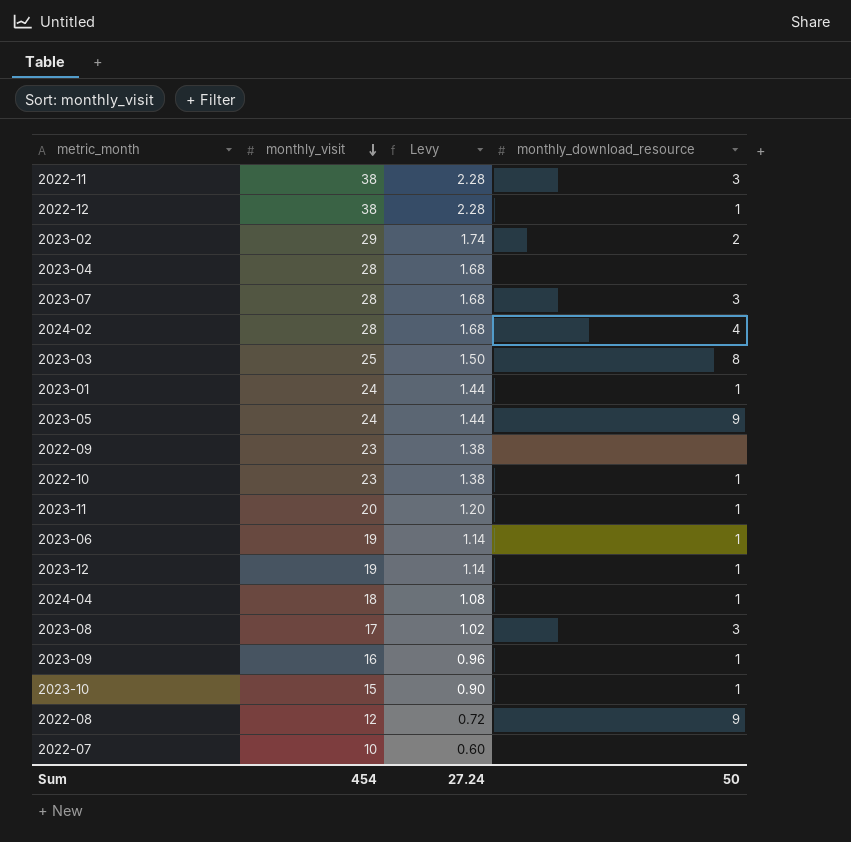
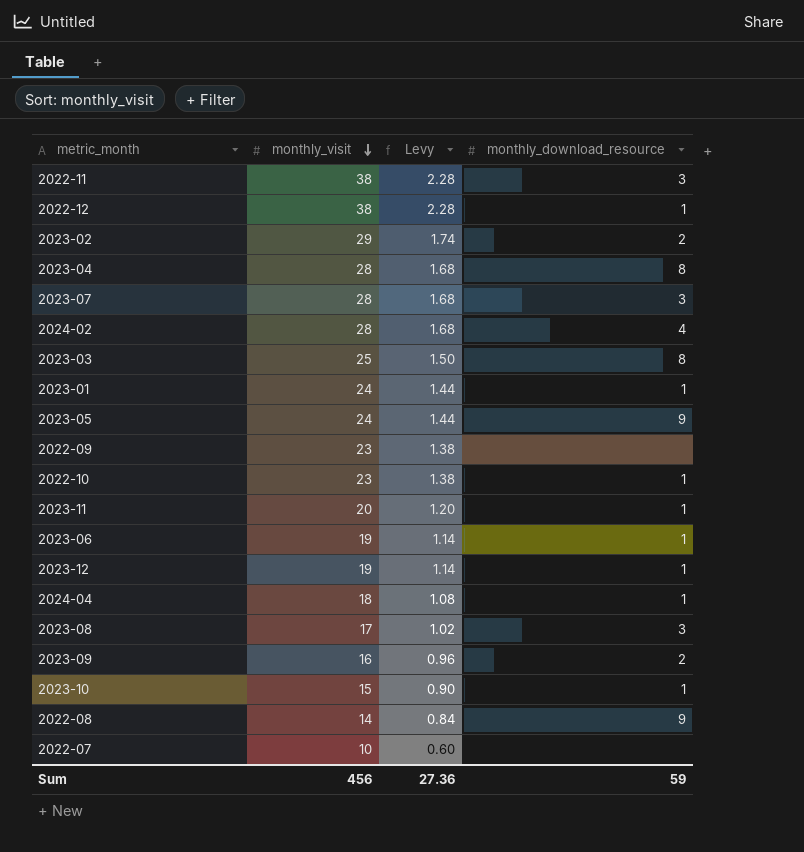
2023-04 | monthly_download_resource: none -> 8
2023-09 | monthly_download_resource: 1 -> 2
2022-08 | monthly_visit: 12 -> 14
2022-08 | Levy: 0.72 -> 0.84
Sum | monthly_visit: 454 -> 456
Sum | Levy: 27.24 -> 27.36
Sum | monthly_download_resource: 50 -> 59

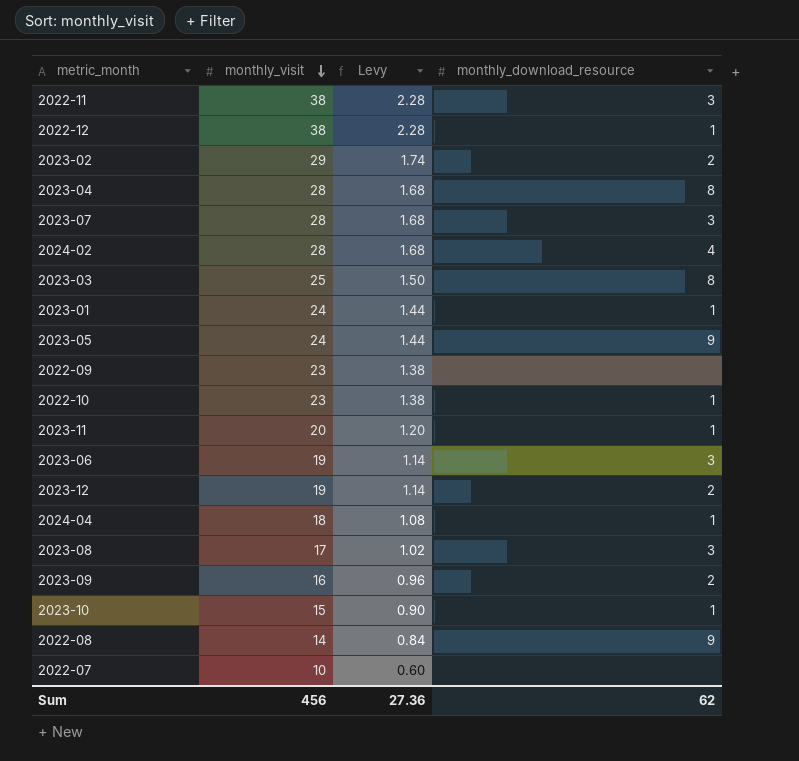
2023-06 | monthly_download_resource: 1 -> 3
2023-12 | monthly_download_resource: 1 -> 2
Sum | monthly_download_resource: 59 -> 62

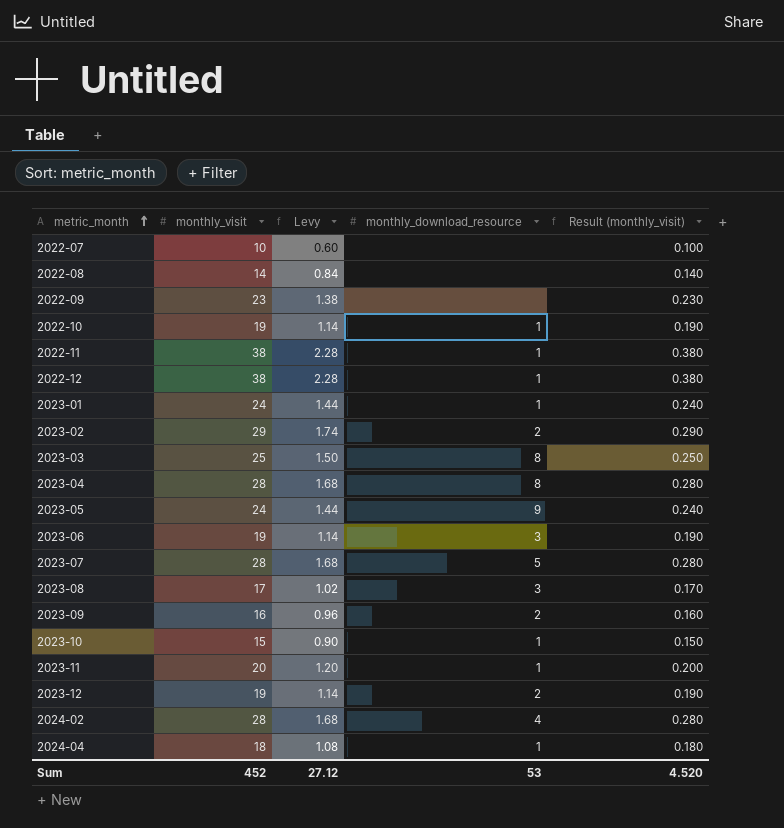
row order: monthly_visit descending -> metric_month ascending
column Result (monthly_visit) | formula: none -> [monthly_visit] * 0.01
2022-08 | monthly_download_resource: 9 -> none
2022-10 | monthly_visit: 23 -> 19
2022-10 | Levy: 1.38 -> 1.14
2022-11 | monthly_download_resource: 3 -> 1
2023-07 | monthly_download_resource: 3 -> 5
Sum | monthly_visit: 456 -> 452
Sum | Levy: 27.36 -> 27.12
Sum | monthly_download_resource: 62 -> 53

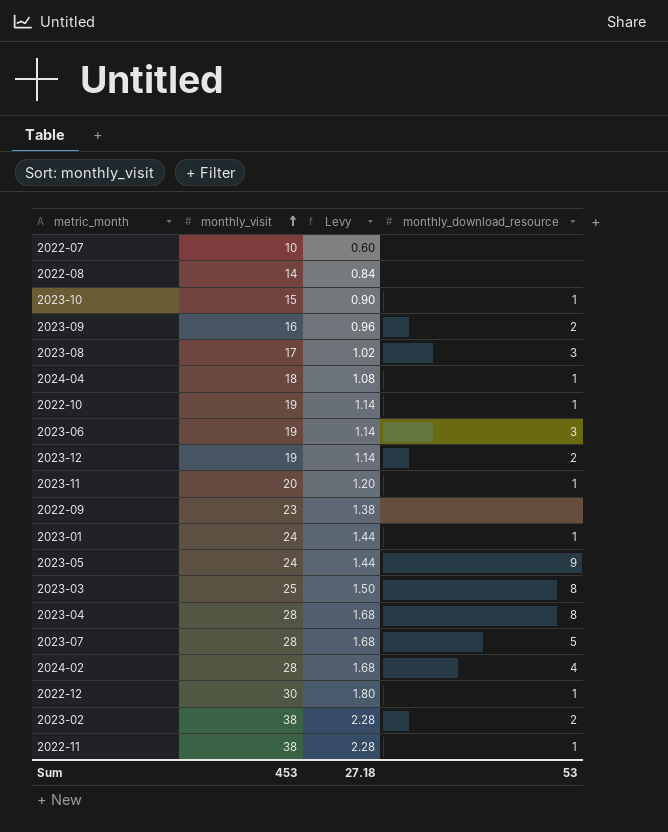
row order: metric_month ascending -> monthly_visit ascending
column Result (monthly_visit) | formula: [monthly_visit] * 0.01 -> none
2022-12 | monthly_visit: 38 -> 30
2022-12 | Levy: 2.28 -> 1.80
2023-02 | monthly_visit: 29 -> 38
2023-02 | Levy: 1.74 -> 2.28
Sum | monthly_visit: 452 -> 453
Sum | Levy: 27.12 -> 27.18

